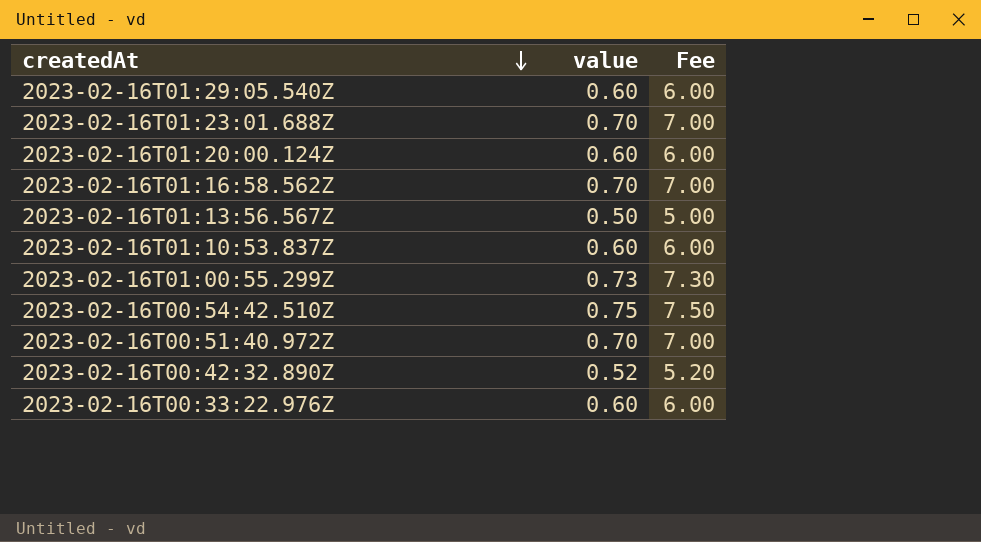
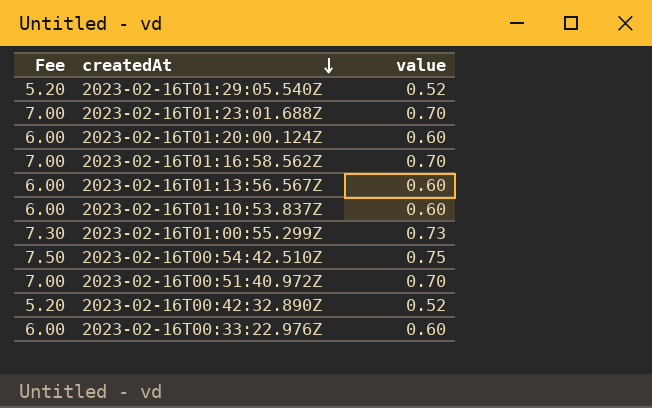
column Fee | position: 3 -> 1
2023-02-16T01:29:05.540Z | Fee: 6.00 -> 5.20
2023-02-16T01:29:05.540Z | value: 0.60 -> 0.52
2023-02-16T01:13:56.567Z | Fee: 5.00 -> 6.00
2023-02-16T01:13:56.567Z | value: 0.50 -> 0.60

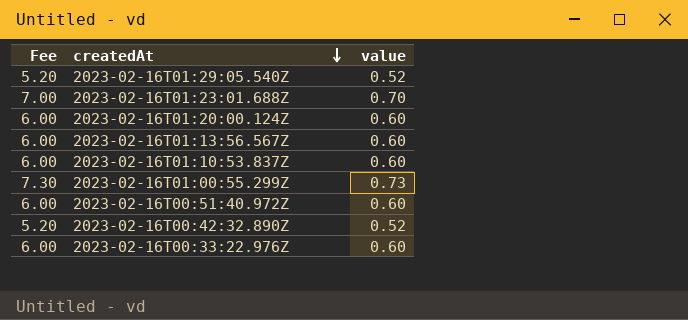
row 2023-02-16T01:16:58.562Z: 7.00 | 0.70 -> none
row 2023-02-16T00:54:42.510Z: 7.50 | 0.75 -> none
2023-02-16T00:51:40.972Z | Fee: 7.00 -> 6.00
2023-02-16T00:51:40.972Z | value: 0.70 -> 0.60

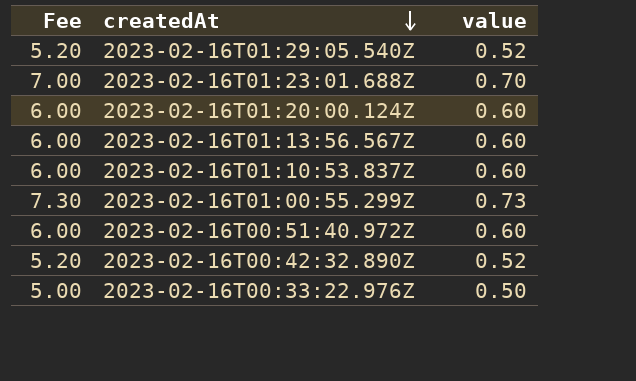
2023-02-16T00:33:22.976Z | Fee: 6.00 -> 5.00
2023-02-16T00:33:22.976Z | value: 0.60 -> 0.50

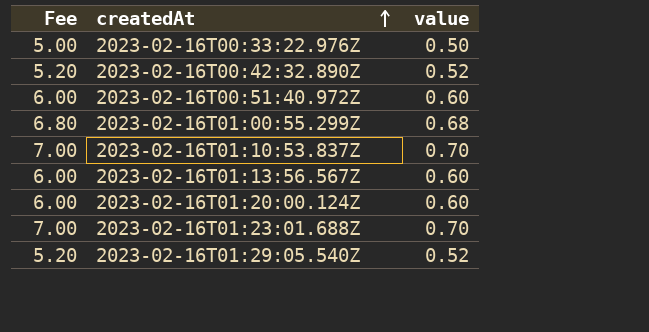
row order: createdAt descending -> createdAt ascending
2023-02-16T01:00:55.299Z | Fee: 7.30 -> 6.80
2023-02-16T01:00:55.299Z | value: 0.73 -> 0.68
2023-02-16T01:10:53.837Z | Fee: 6.00 -> 7.00
2023-02-16T01:10:53.837Z | value: 0.60 -> 0.70

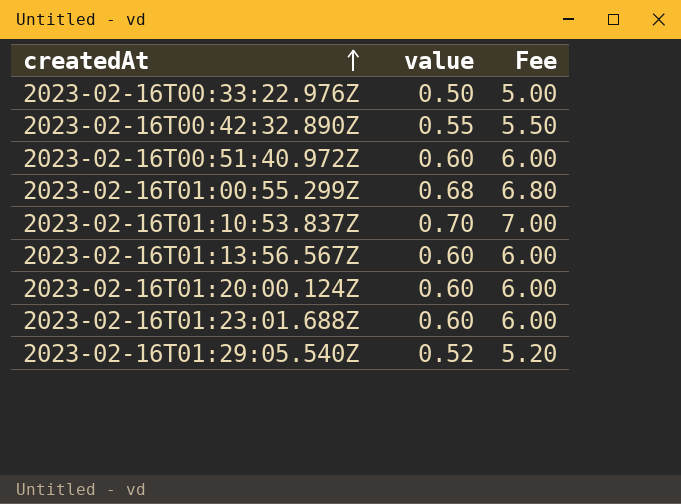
column Fee | position: 1 -> 3
2023-02-16T00:42:32.890Z | value: 0.52 -> 0.55
2023-02-16T00:42:32.890Z | Fee: 5.20 -> 5.50
2023-02-16T01:23:01.688Z | value: 0.70 -> 0.60
2023-02-16T01:23:01.688Z | Fee: 7.00 -> 6.00

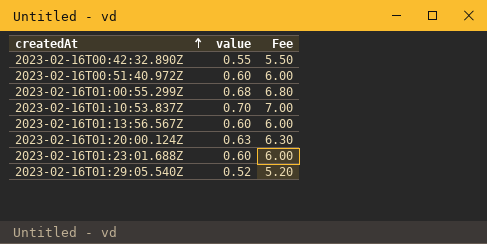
row 2023-02-16T00:33:22.976Z: 0.50 | 5.00 -> none
2023-02-16T01:20:00.124Z | value: 0.60 -> 0.63
2023-02-16T01:20:00.124Z | Fee: 6.00 -> 6.30

